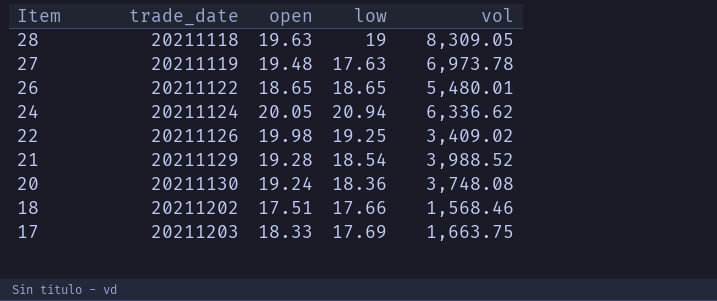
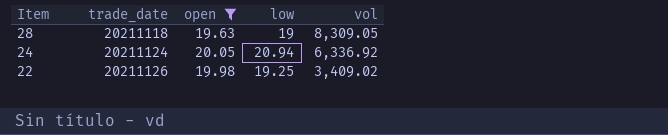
filter: none -> open >= 19.63
24 | vol: 6,336.62 -> 6,336.92

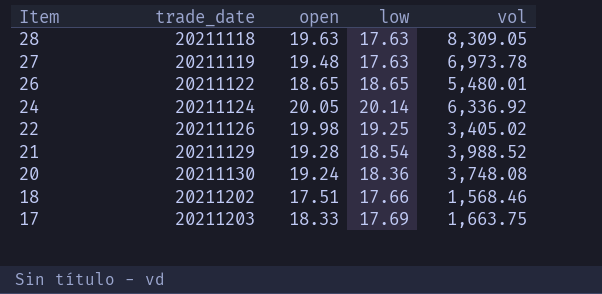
filter: open >= 19.63 -> none
28 | low: 19 -> 17.63
24 | low: 20.94 -> 20.14
22 | vol: 3,409.02 -> 3,405.02

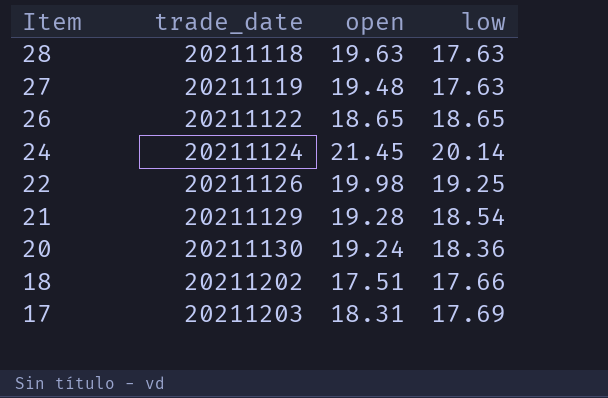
column vol | position: 5 -> none
24 | open: 20.05 -> 21.45
17 | open: 18.33 -> 18.31

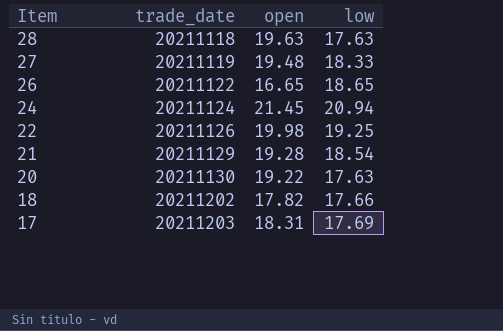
27 | low: 17.63 -> 18.33
26 | open: 18.65 -> 16.65
24 | low: 20.14 -> 20.94
20 | open: 19.24 -> 19.22
20 | low: 18.36 -> 17.63
18 | open: 17.51 -> 17.82

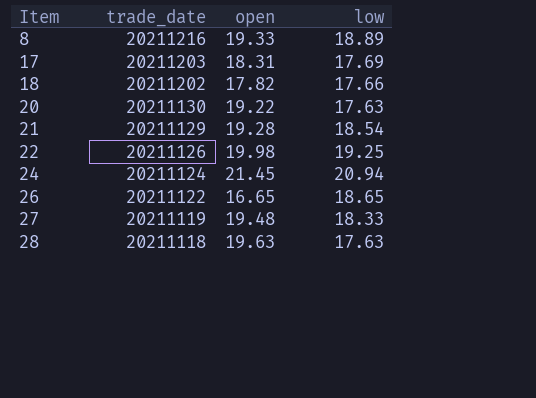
row order: Item descending -> Item ascending
row 8: none -> 20211216 | 19.33 | 18.89

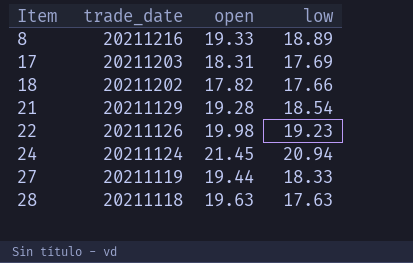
row 20: 20211130 | 19.22 | 17.63 -> none
row 26: 20211122 | 16.65 | 18.65 -> none
22 | low: 19.25 -> 19.23
27 | open: 19.48 -> 19.44

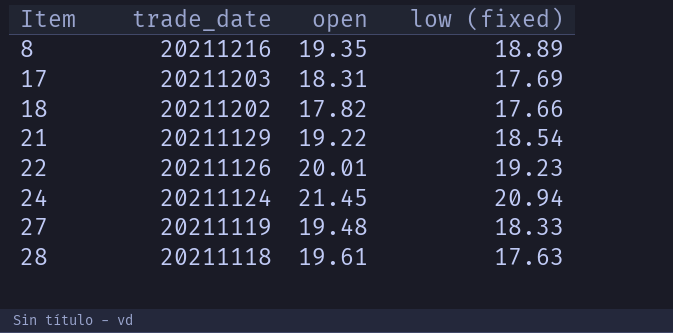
column name: low -> low (fixed)
8 | open: 19.33 -> 19.35
21 | open: 19.28 -> 19.22
22 | open: 19.98 -> 20.01
27 | open: 19.44 -> 19.48
28 | open: 19.63 -> 19.61

